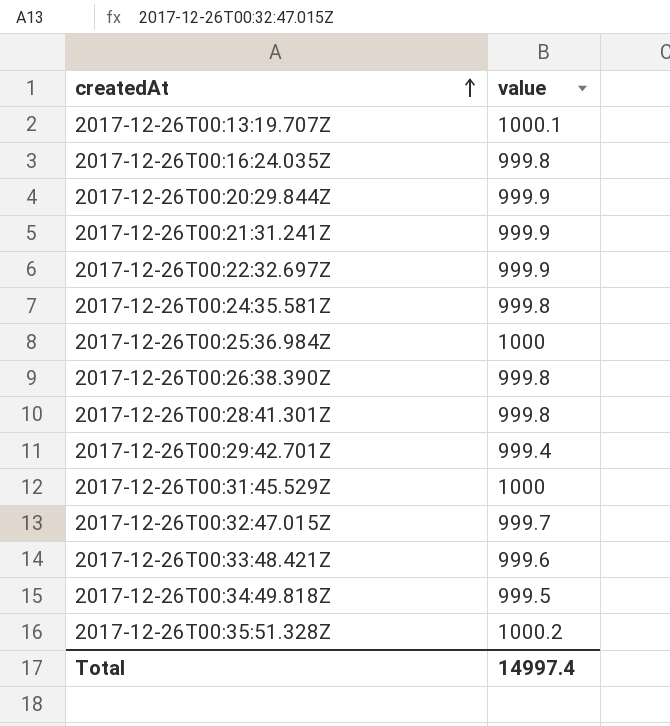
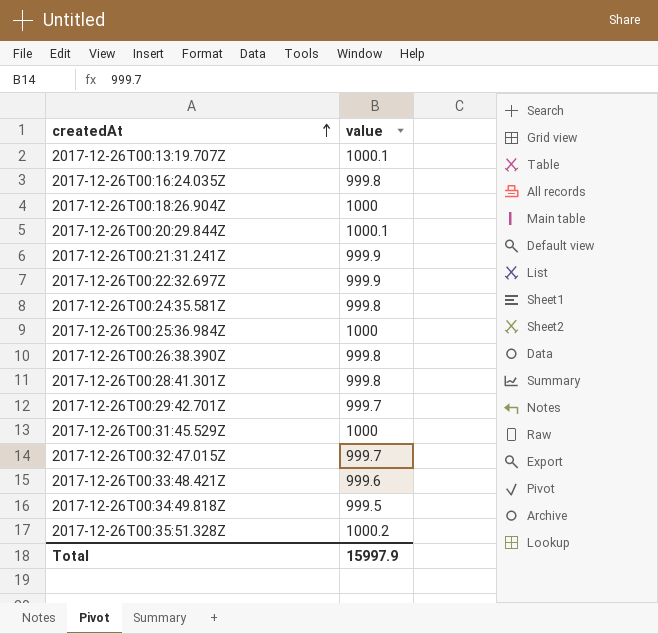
row 2017-12-26T00:18:26.904Z: none -> 1000
2017-12-26T00:20:29.844Z | value: 999.9 -> 1000.1
2017-12-26T00:29:42.701Z | value: 999.4 -> 999.7
Total | value: 14997.4 -> 15997.9

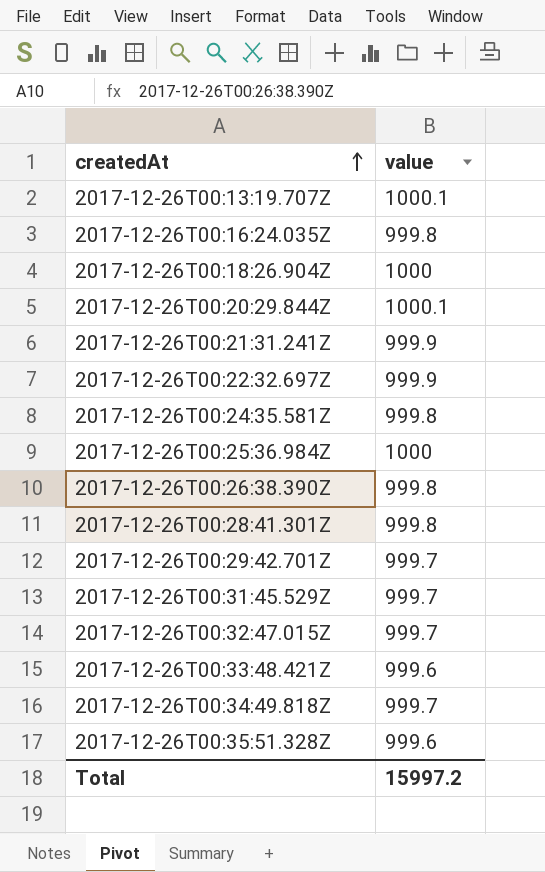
2017-12-26T00:31:45.529Z | value: 1000 -> 999.7
2017-12-26T00:34:49.818Z | value: 999.5 -> 999.7
2017-12-26T00:35:51.328Z | value: 1000.2 -> 999.6
Total | value: 15997.9 -> 15997.2

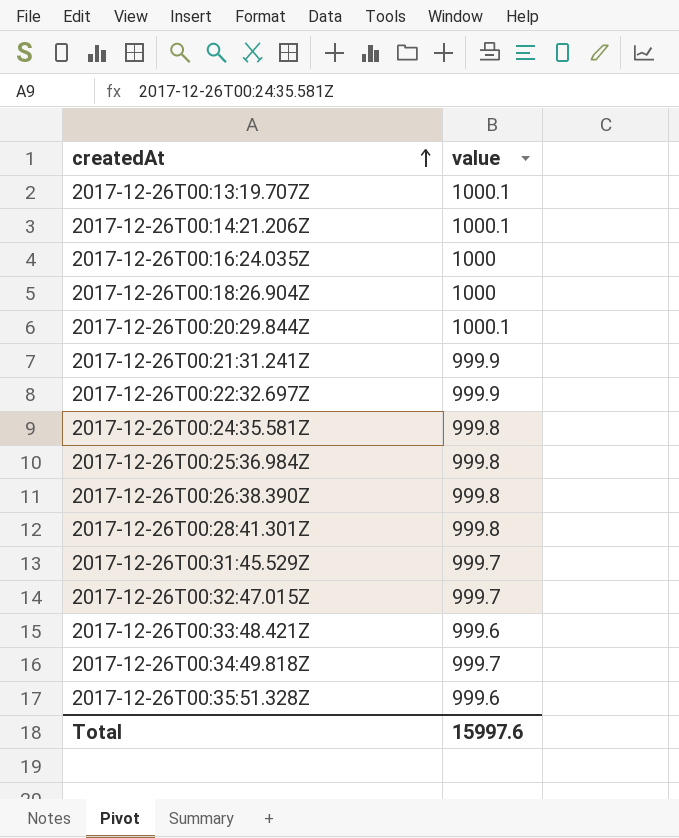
row 2017-12-26T00:29:42.701Z: 999.7 -> none
row 2017-12-26T00:14:21.206Z: none -> 1000.1
2017-12-26T00:16:24.035Z | value: 999.8 -> 1000
2017-12-26T00:25:36.984Z | value: 1000 -> 999.8
Total | value: 15997.2 -> 15997.6

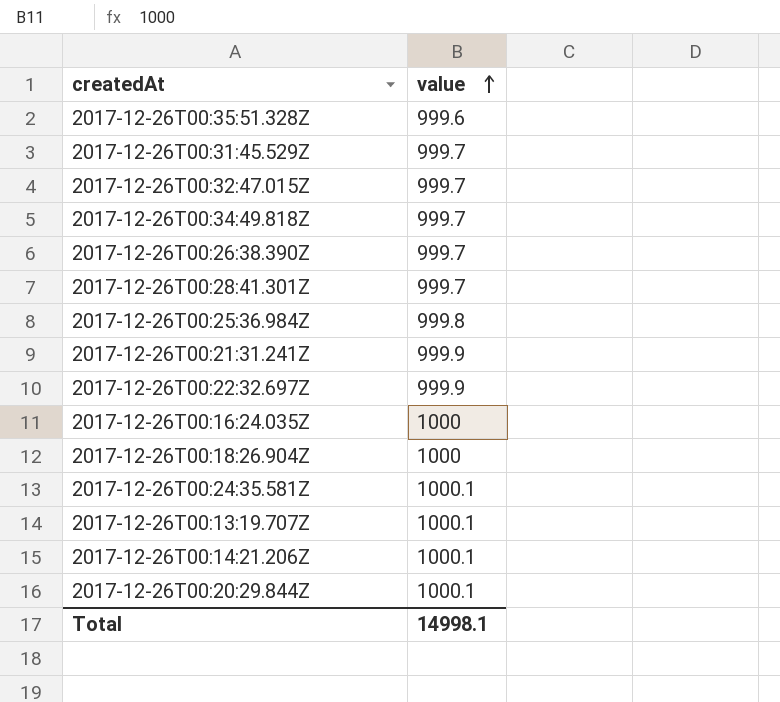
row order: createdAt ascending -> value ascending
row 2017-12-26T00:33:48.421Z: 999.6 -> none
2017-12-26T00:26:38.390Z | value: 999.8 -> 999.7
2017-12-26T00:28:41.301Z | value: 999.8 -> 999.7
2017-12-26T00:24:35.581Z | value: 999.8 -> 1000.1
Total | value: 15997.6 -> 14998.1

